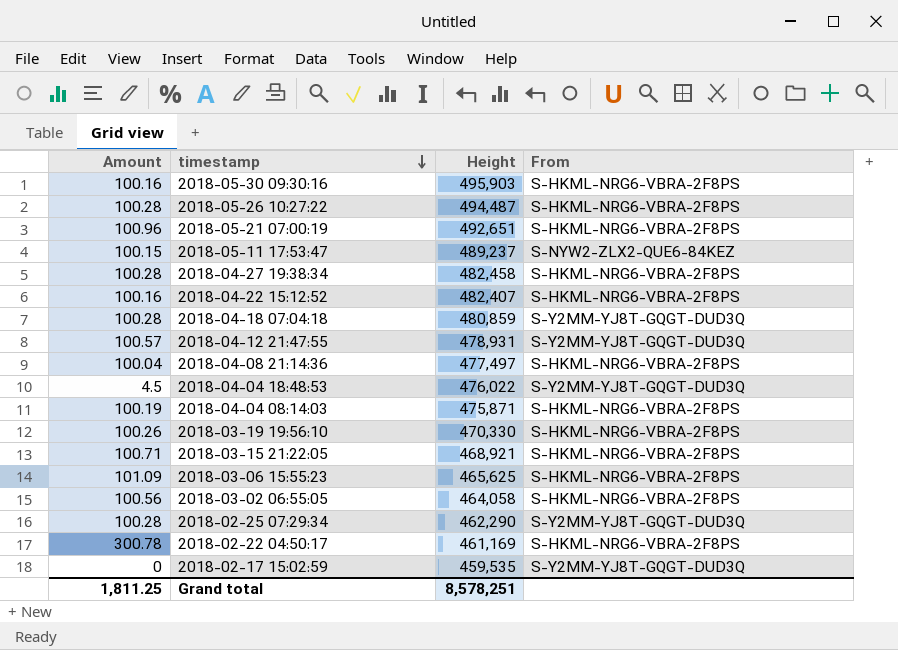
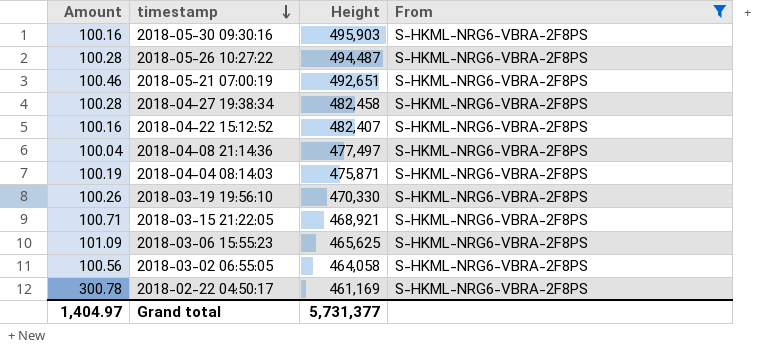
filter: none -> From = S-HKML-NRG6-VBRA-2F8PS
2018-05-21 07:00:19 | Amount: 100.96 -> 100.46
Grand total | Amount: 1,811.25 -> 1,404.97
Grand total | Height: 8,578,251 -> 5,731,377

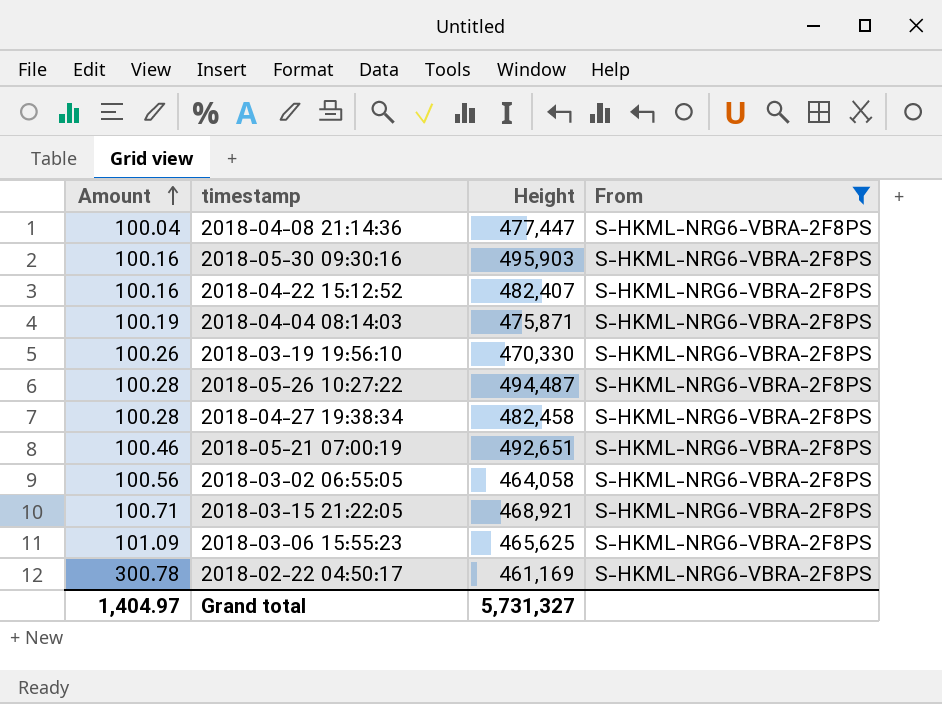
row order: timestamp descending -> Amount ascending
2018-04-08 21:14:36 | Height: 477,497 -> 477,447
Grand total | Height: 5,731,377 -> 5,731,327

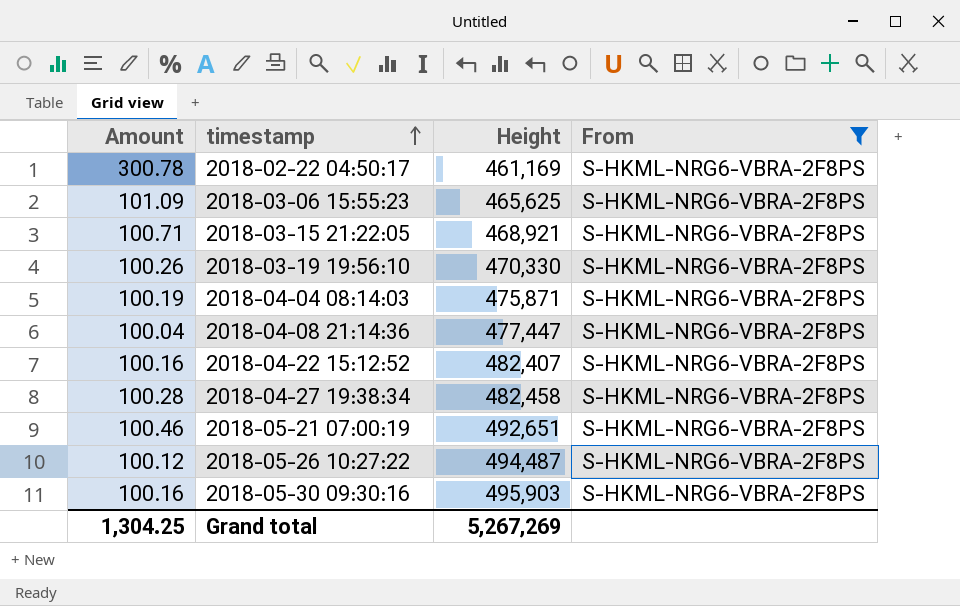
row order: Amount ascending -> timestamp ascending
row 2018-03-02 06:55:05: 100.56 | 464,058 | S-HKML-NRG6-VBRA-2F8PS -> none
2018-05-26 10:27:22 | Amount: 100.28 -> 100.12
Grand total | Amount: 1,404.97 -> 1,304.25
Grand total | Height: 5,731,327 -> 5,267,269

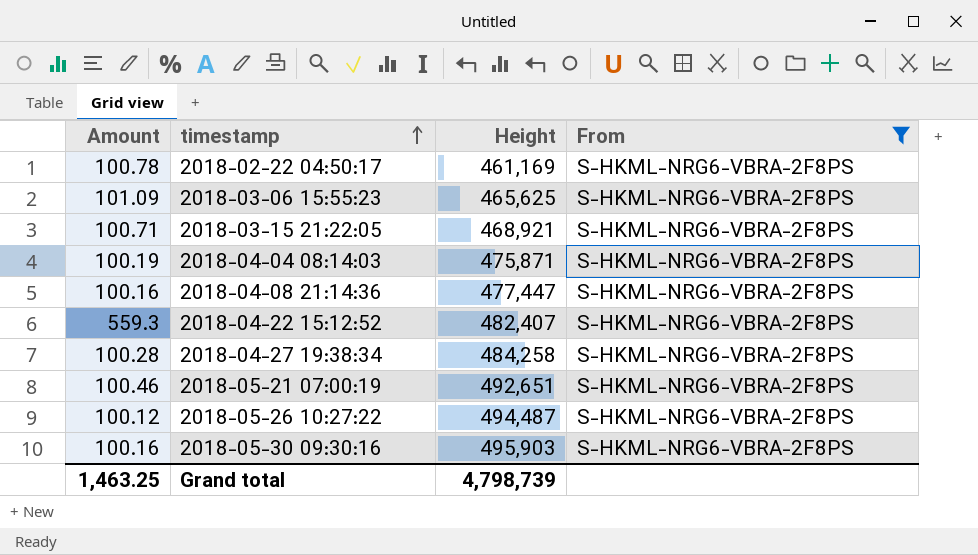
row 2018-03-19 19:56:10: 100.26 | 470,330 | S-HKML-NRG6-VBRA-2F8PS -> none
2018-02-22 04:50:17 | Amount: 300.78 -> 100.78
2018-04-08 21:14:36 | Amount: 100.04 -> 100.16
2018-04-22 15:12:52 | Amount: 100.16 -> 559.3
2018-04-27 19:38:34 | Height: 482,458 -> 484,258
Grand total | Amount: 1,304.25 -> 1,463.25
Grand total | Height: 5,267,269 -> 4,798,739

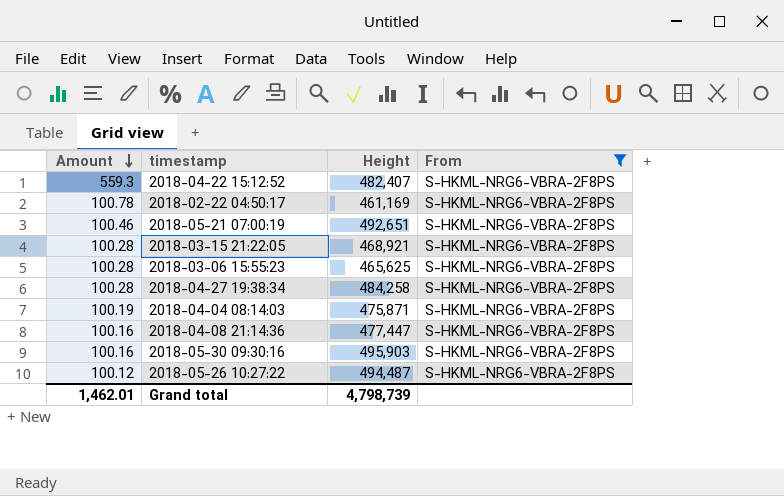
row order: timestamp ascending -> Amount descending
2018-03-15 21:22:05 | Amount: 100.71 -> 100.28
2018-03-06 15:55:23 | Amount: 101.09 -> 100.28
Grand total | Amount: 1,463.25 -> 1,462.01

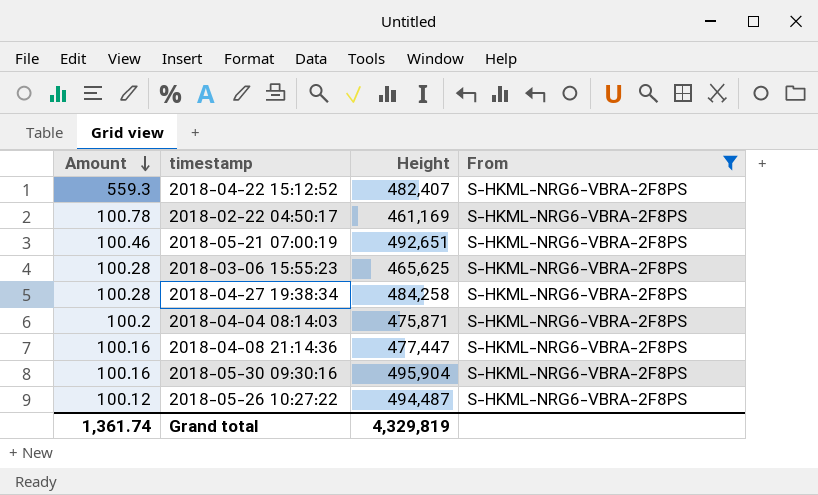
row 2018-03-15 21:22:05: 100.28 | 468,921 | S-HKML-NRG6-VBRA-2F8PS -> none
2018-04-04 08:14:03 | Amount: 100.19 -> 100.2
2018-05-30 09:30:16 | Height: 495,903 -> 495,904
Grand total | Amount: 1,462.01 -> 1,361.74
Grand total | Height: 4,798,739 -> 4,329,819

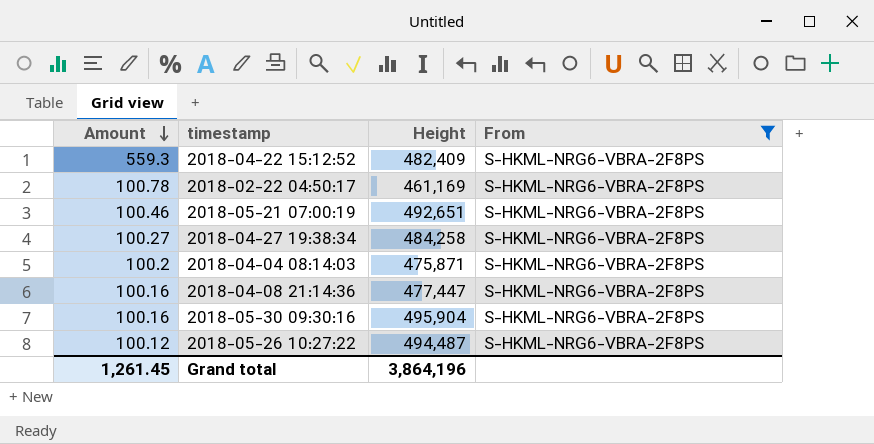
row 2018-03-06 15:55:23: 100.28 | 465,625 | S-HKML-NRG6-VBRA-2F8PS -> none
2018-04-22 15:12:52 | Height: 482,407 -> 482,409
2018-04-27 19:38:34 | Amount: 100.28 -> 100.27
Grand total | Amount: 1,361.74 -> 1,261.45
Grand total | Height: 4,329,819 -> 3,864,196

